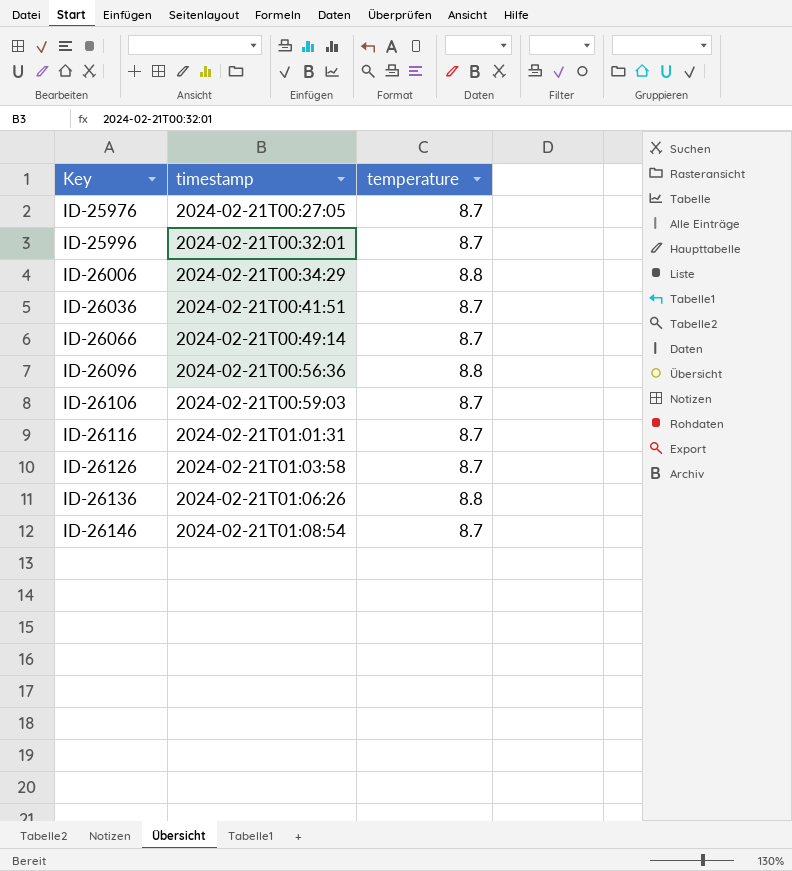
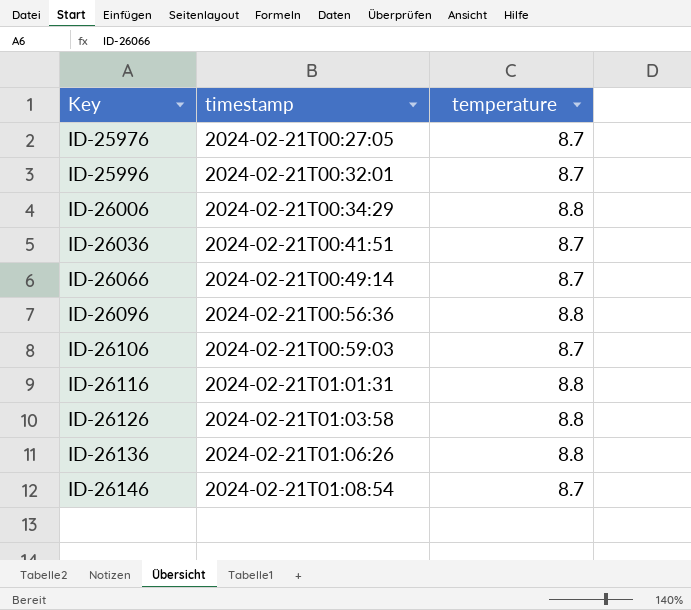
ID-26116 | temperature: 8.7 -> 8.8
ID-26126 | temperature: 8.7 -> 8.8

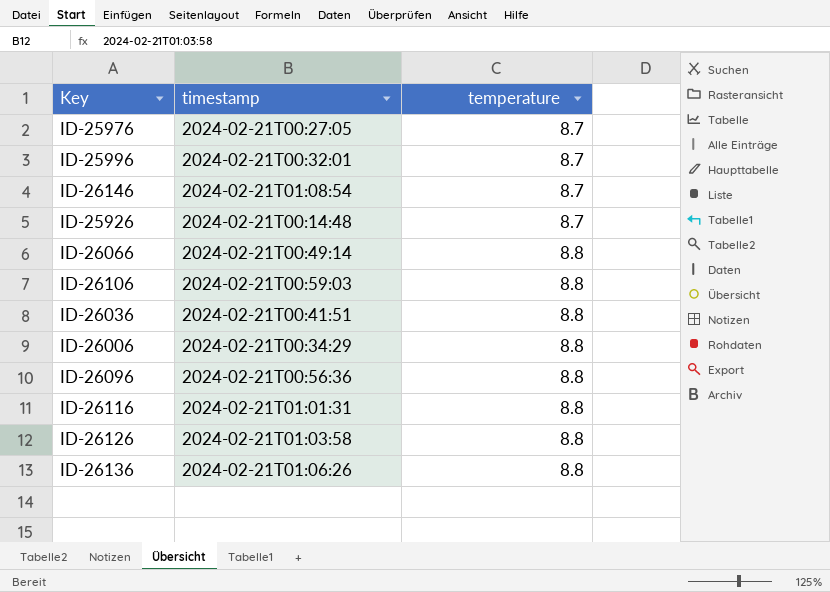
row order: Key ascending -> temperature ascending
row ID-25926: none -> 2024-02-21T00:14:48 | 8.7
ID-26066 | temperature: 8.7 -> 8.8
ID-26106 | temperature: 8.7 -> 8.8
ID-26036 | temperature: 8.7 -> 8.8

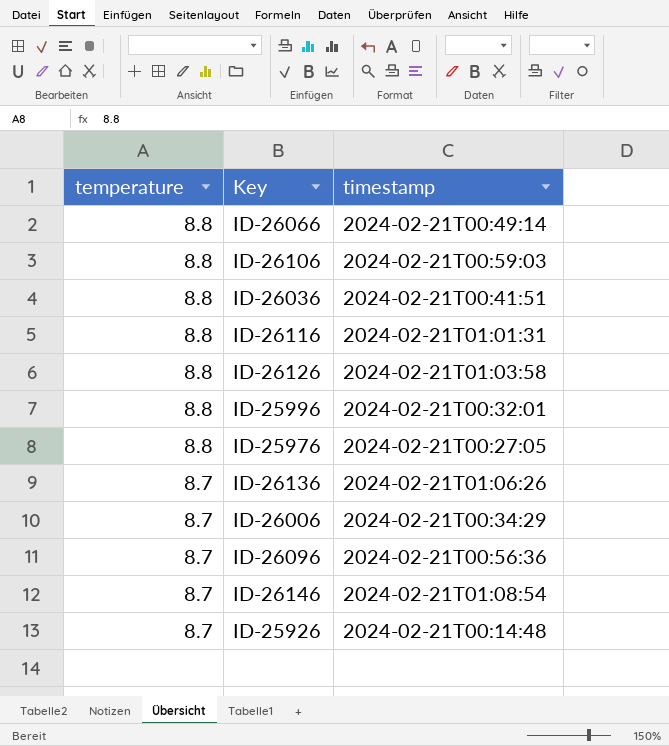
row order: temperature ascending -> temperature descending
column temperature | position: 3 -> 1
ID-25996 | temperature: 8.7 -> 8.8
ID-25976 | temperature: 8.7 -> 8.8
ID-26136 | temperature: 8.8 -> 8.7
ID-26006 | temperature: 8.8 -> 8.7
ID-26096 | temperature: 8.8 -> 8.7

